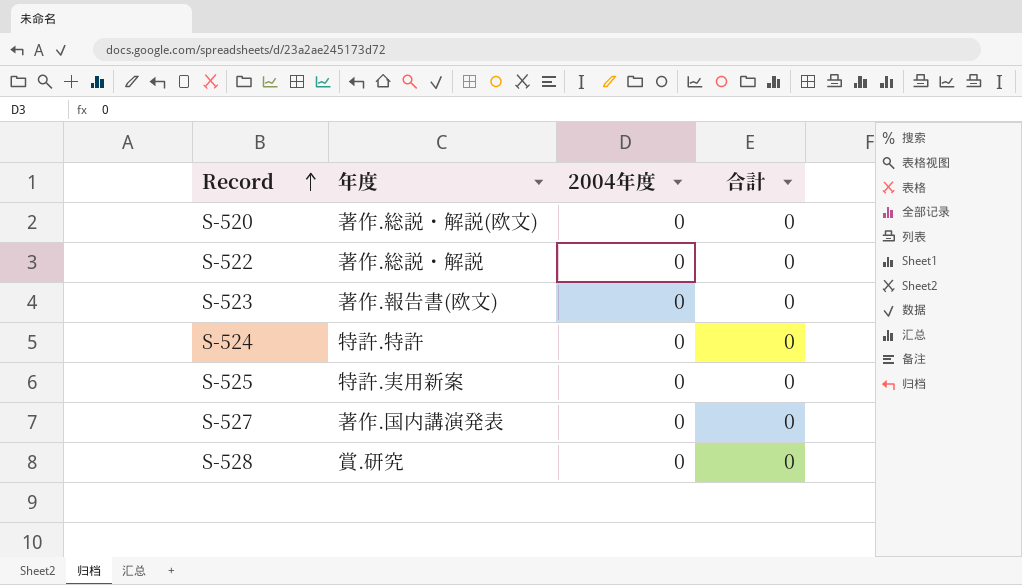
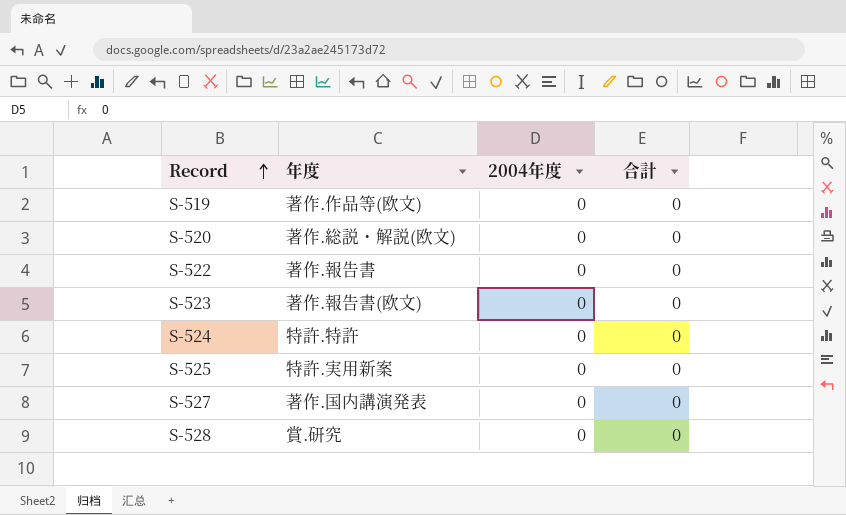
row S-519: none -> 著作.作品等(欧文) | 0 | 0
S-522 | 年度: 著作.総説・解説 -> 著作.報告書

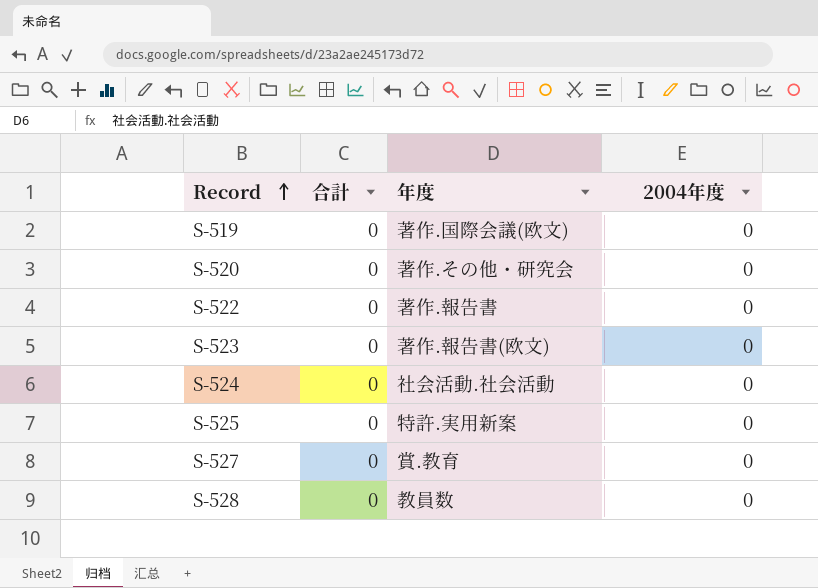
column 合計 | position: 4 -> 2
S-519 | 年度: 著作.作品等(欧文) -> 著作.国際会議(欧文)
S-520 | 年度: 著作.総説・解説(欧文) -> 著作.その他・研究会
S-524 | 年度: 特許.特許 -> 社会活動.社会活動
S-527 | 年度: 著作.国内講演発表 -> 賞.教育
S-528 | 年度: 賞.研究 -> 教員数

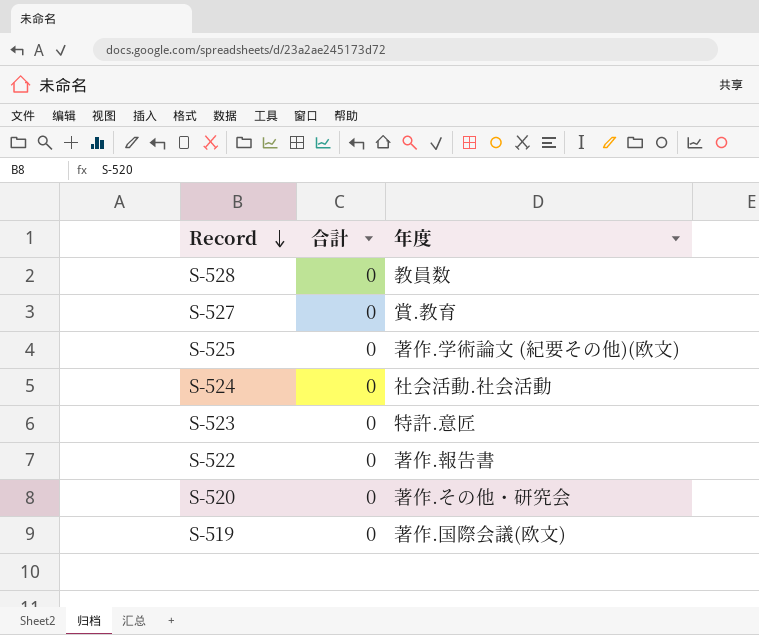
row order: Record ascending -> Record descending
column 2004年度 | position: 4 -> none
S-525 | 年度: 特許.実用新案 -> 著作.学術論文 (紀要その他)(欧文)
S-523 | 年度: 著作.報告書(欧文) -> 特許.意匠

